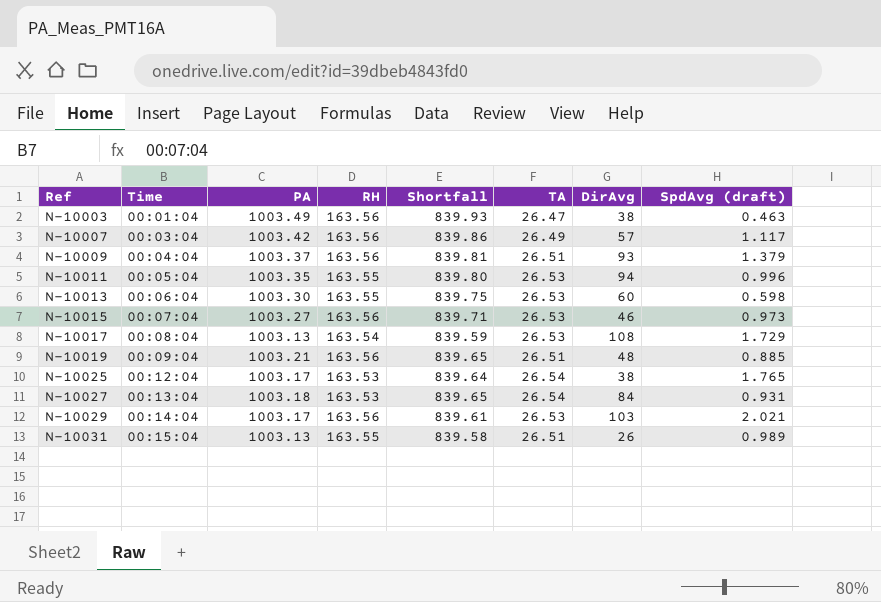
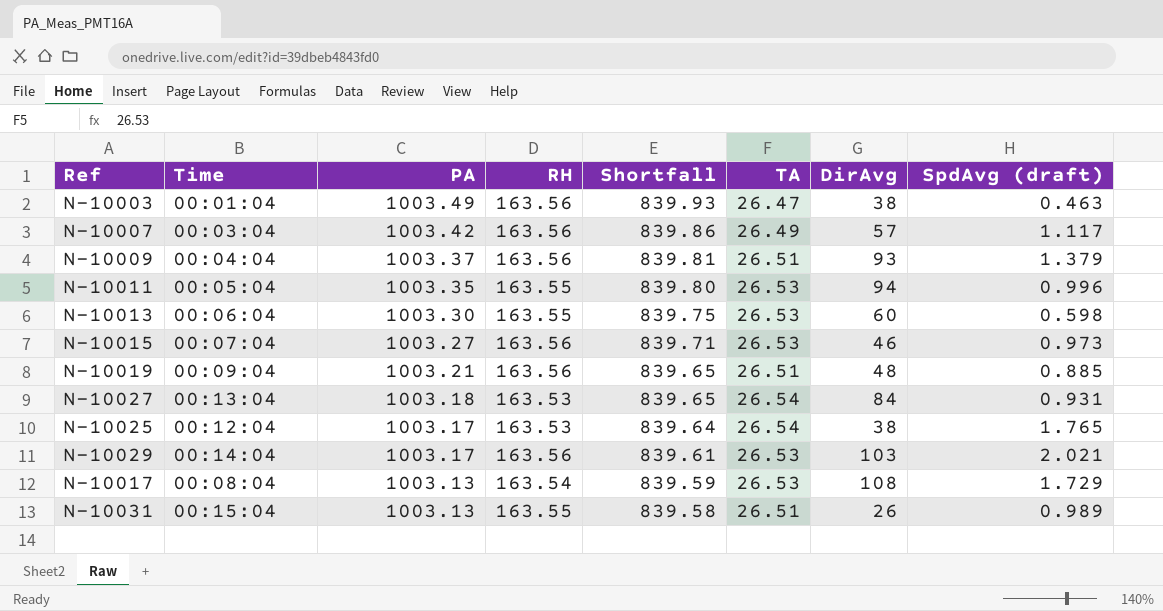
row order: Ref ascending -> PA descending

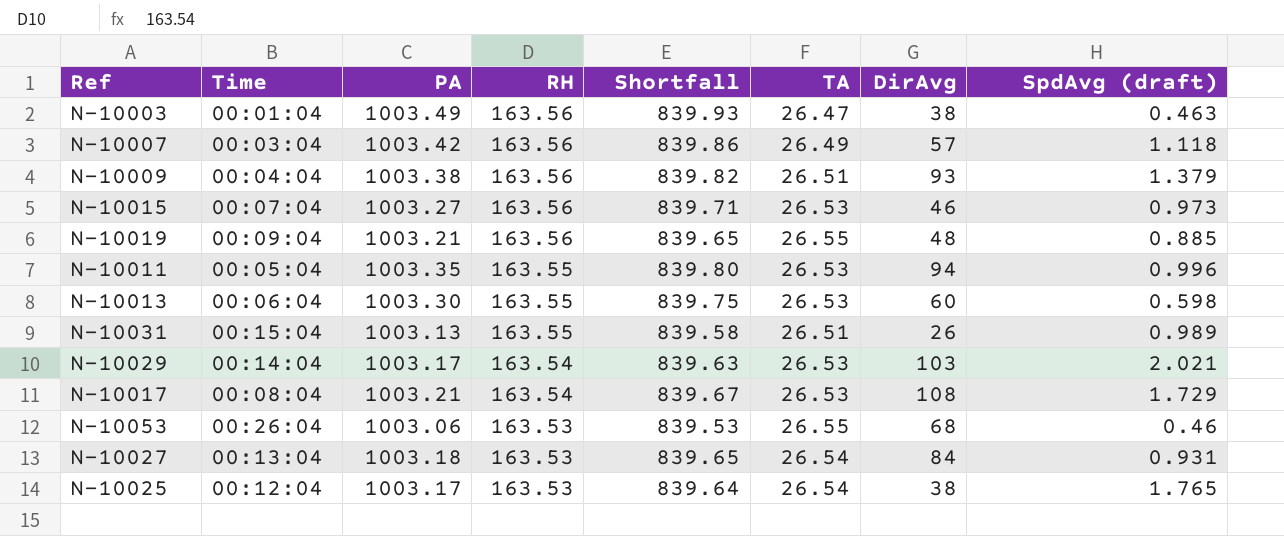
row order: PA descending -> RH descending
N-10007 | SpdAvg (draft): 1.117 -> 1.118
N-10009 | PA: 1003.37 -> 1003.38
N-10009 | Shortfall: 839.81 -> 839.82
N-10019 | TA: 26.51 -> 26.55
N-10029 | RH: 163.56 -> 163.54
N-10029 | Shortfall: 839.61 -> 839.63
N-10017 | PA: 1003.13 -> 1003.21
N-10017 | Shortfall: 839.59 -> 839.67
row N-10053: none -> 00:26:04 | 1003.06 | 163.53 | 839.53 | 26.55 | 68 | 0.46

